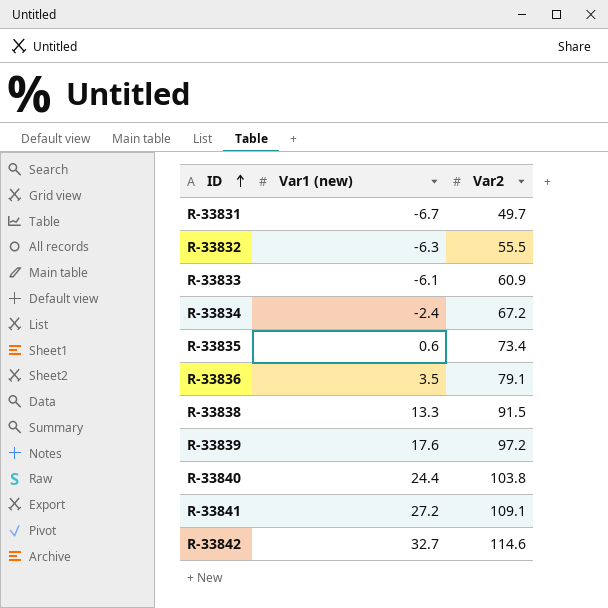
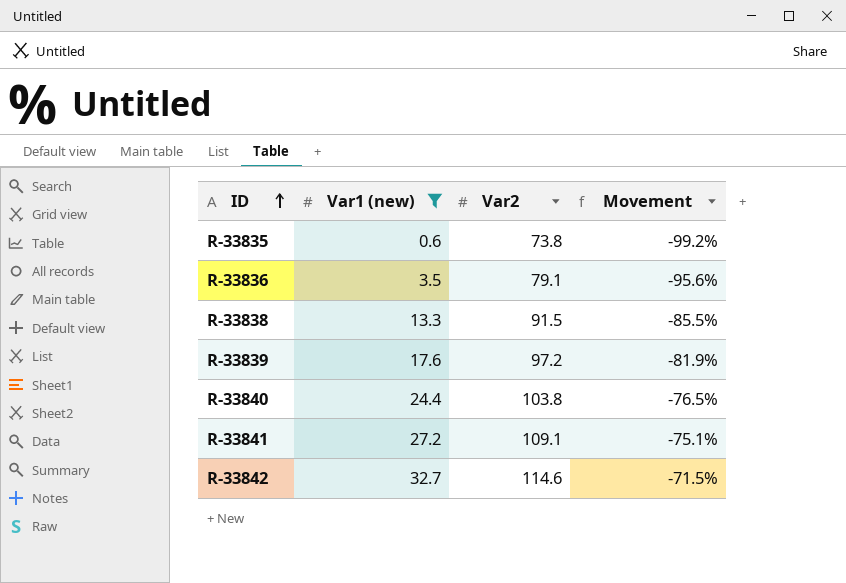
filter: none -> Var1 (new) >= 0.6
column Movement | formula: none -> ([Var1 (new)] - [Var2]) / [Var2]
R-33835 | Var2: 73.4 -> 73.8

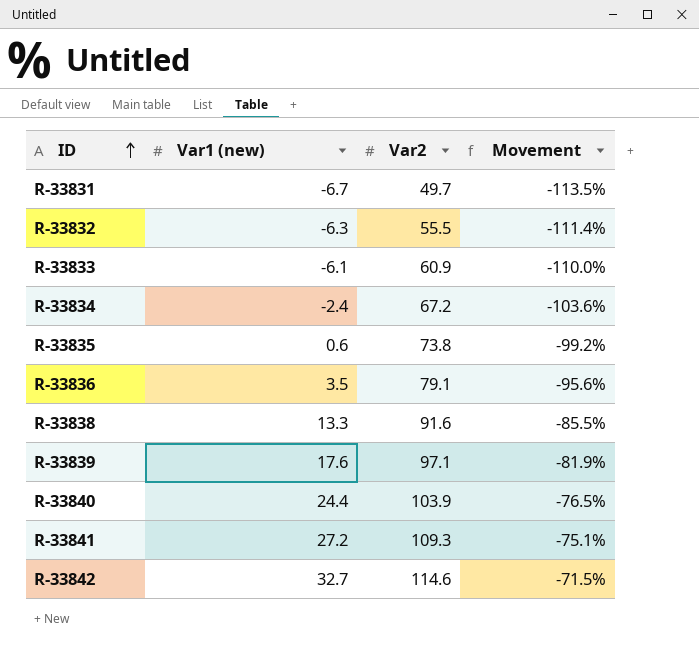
filter: Var1 (new) >= 0.6 -> none
R-33838 | Var2: 91.5 -> 91.6
R-33839 | Var2: 97.2 -> 97.1
R-33840 | Var2: 103.8 -> 103.9
R-33841 | Var2: 109.1 -> 109.3

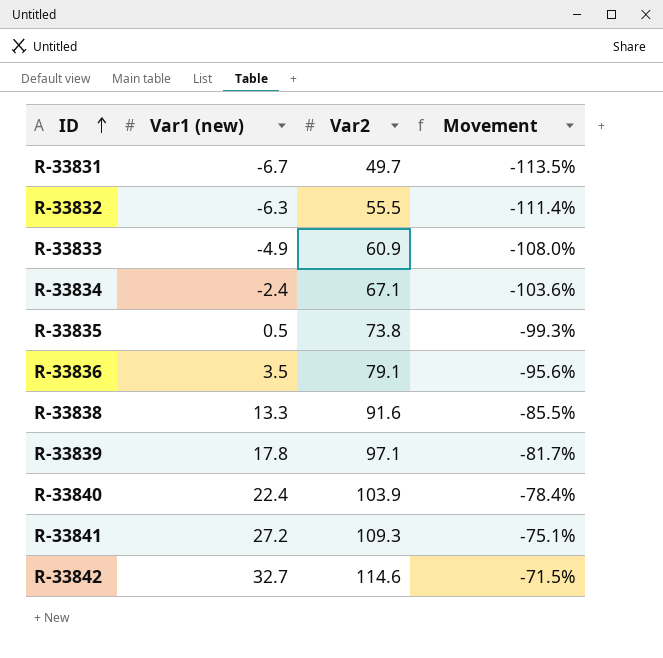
R-33833 | Var1 (new): -6.1 -> -4.9
R-33833 | Movement: -110.0% -> -108.0%
R-33834 | Var2: 67.2 -> 67.1
R-33835 | Var1 (new): 0.6 -> 0.5
R-33835 | Movement: -99.2% -> -99.3%
R-33839 | Var1 (new): 17.6 -> 17.8
R-33839 | Movement: -81.9% -> -81.7%
R-33840 | Var1 (new): 24.4 -> 22.4
R-33840 | Movement: -76.5% -> -78.4%

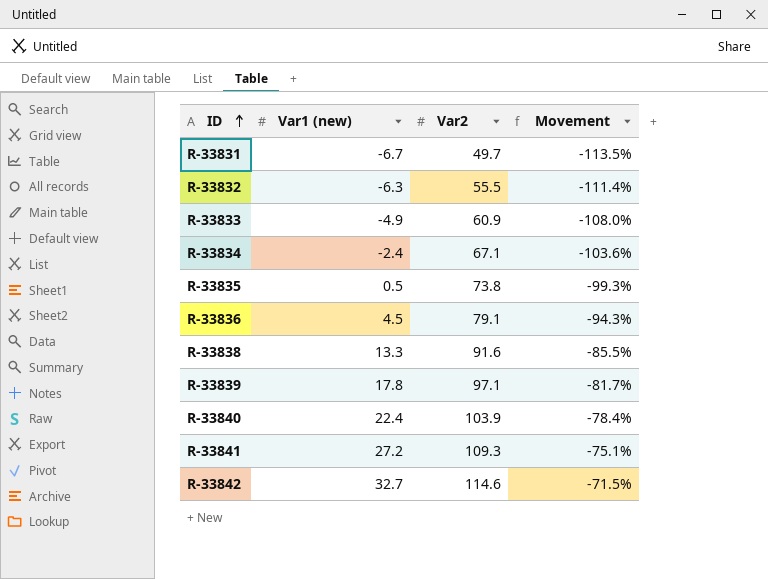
R-33836 | Var1 (new): 3.5 -> 4.5
R-33836 | Movement: -95.6% -> -94.3%

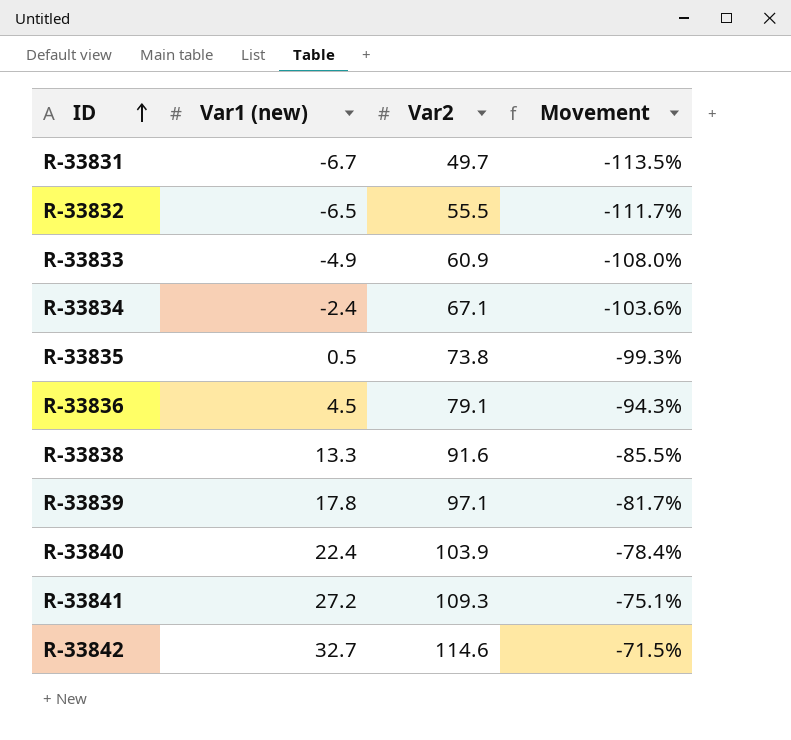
R-33832 | Var1 (new): -6.3 -> -6.5
R-33832 | Movement: -111.4% -> -111.7%

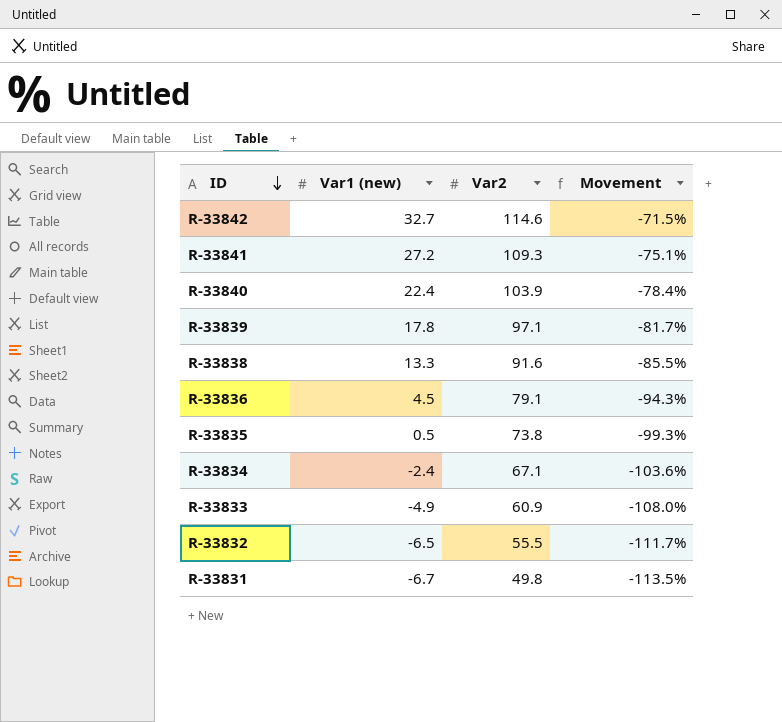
row order: ID ascending -> ID descending
R-33831 | Var2: 49.7 -> 49.8

